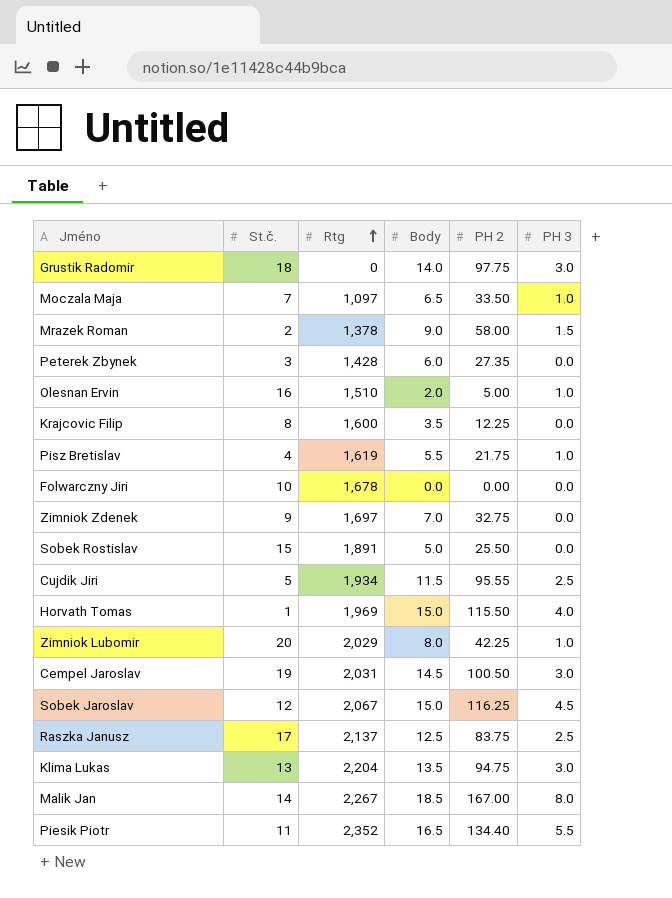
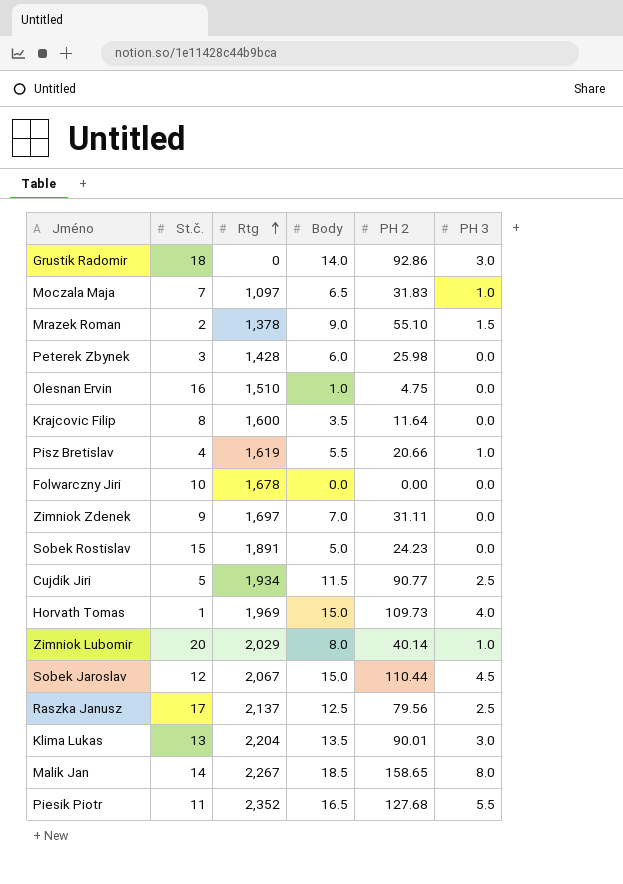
row Cempel Jaroslav: 19 | 2,031 | 14.5 | 100.50 | 3.0 -> none
Grustik Radomir | PH 2: 97.75 -> 92.86
Moczala Maja | PH 2: 33.50 -> 31.83
Mrazek Roman | PH 2: 58.00 -> 55.10
Peterek Zbynek | PH 2: 27.35 -> 25.98
Olesnan Ervin | Body: 2.0 -> 1.0
Olesnan Ervin | PH 2: 5.00 -> 4.75
Olesnan Ervin | PH 3: 1.0 -> 0.0
Krajcovic Filip | PH 2: 12.25 -> 11.64
Pisz Bretislav | PH 2: 21.75 -> 20.66
Zimniok Zdenek | PH 2: 32.75 -> 31.11
Sobek Rostislav | PH 2: 25.50 -> 24.23
Cujdik Jiri | PH 2: 95.55 -> 90.77
Horvath Tomas | PH 2: 115.50 -> 109.73
Zimniok Lubomir | PH 2: 42.25 -> 40.14
Sobek Jaroslav | PH 2: 116.25 -> 110.44
Raszka Janusz | PH 2: 83.75 -> 79.56
Klima Lukas | PH 2: 94.75 -> 90.01
Malik Jan | PH 2: 167.00 -> 158.65
Piesik Piotr | PH 2: 134.40 -> 127.68

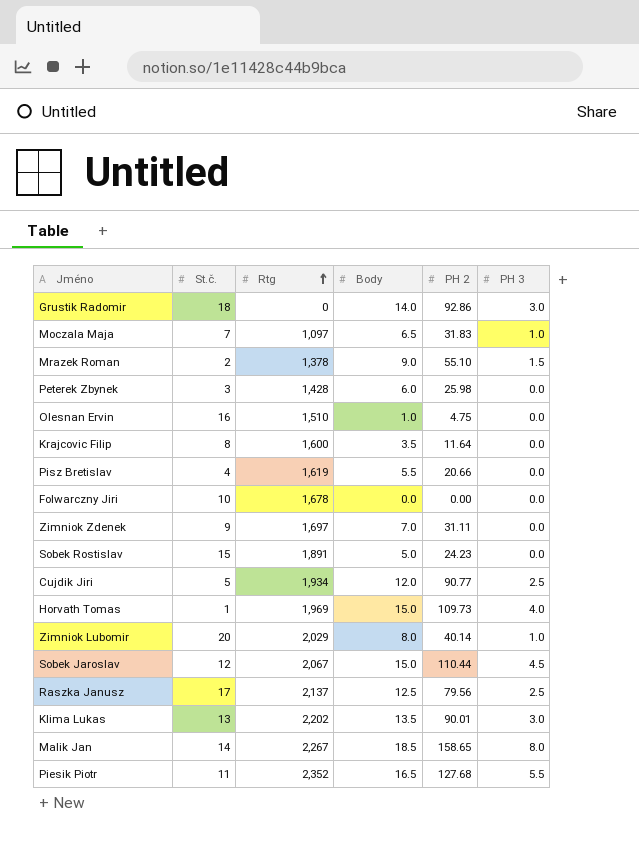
Pisz Bretislav | PH 3: 1.0 -> 0.0
Cujdik Jiri | Body: 11.5 -> 12.0
Klima Lukas | Rtg: 2,204 -> 2,202

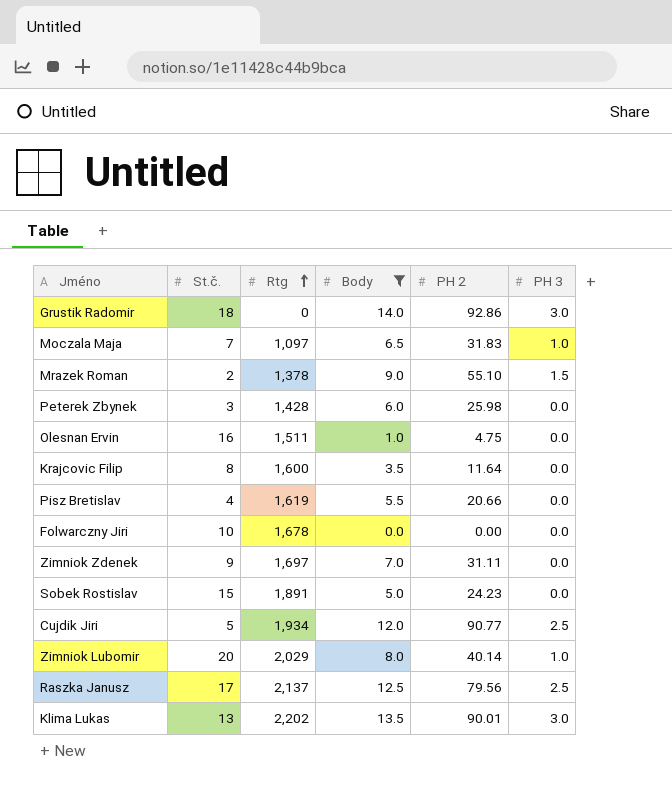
filter: none -> Body <= 14.0
Olesnan Ervin | Rtg: 1,510 -> 1,511

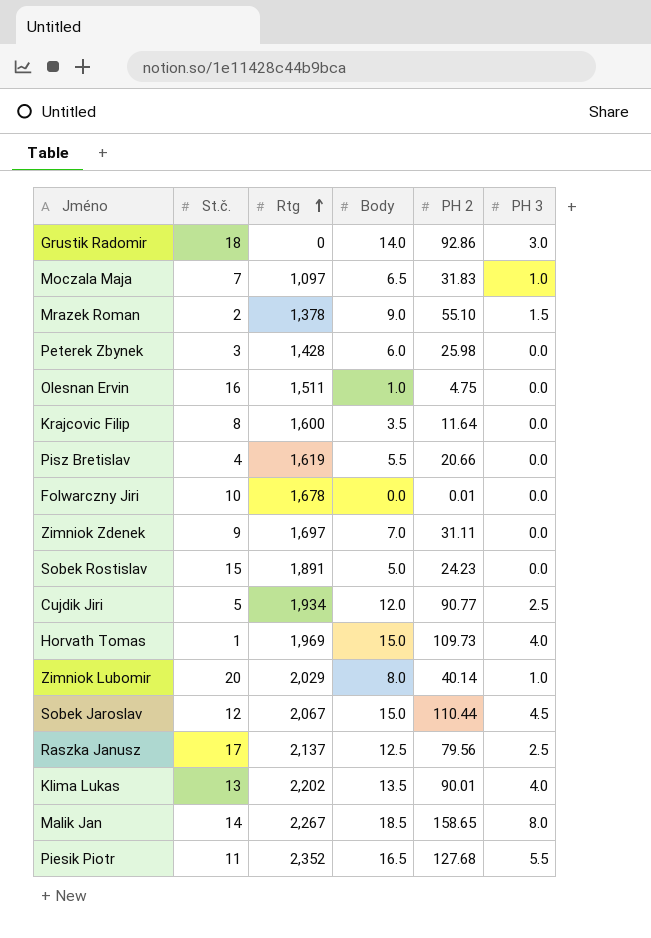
filter: Body <= 14.0 -> none
Folwarczny Jiri | PH 2: 0.00 -> 0.01
Klima Lukas | PH 3: 3.0 -> 4.0

